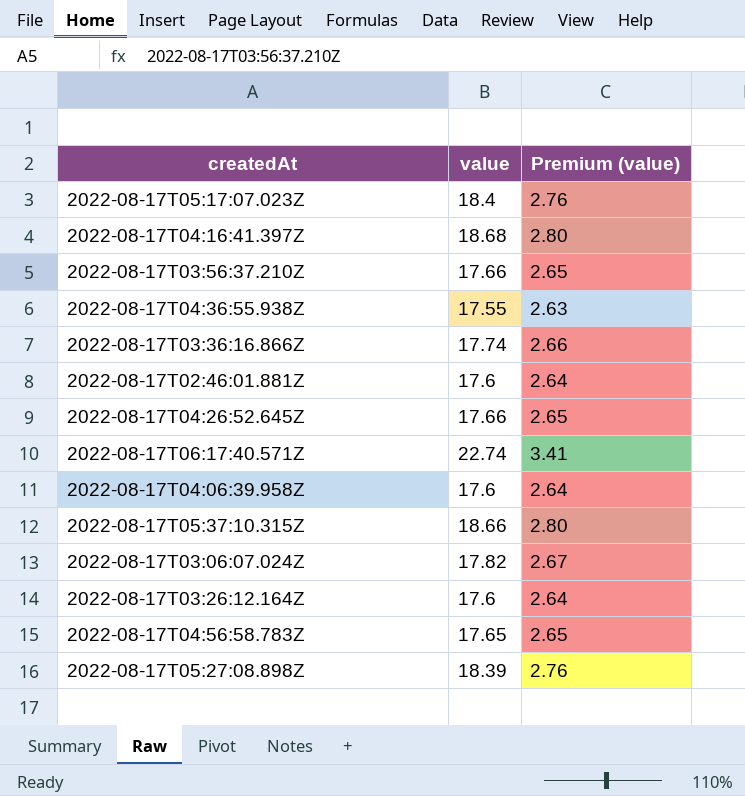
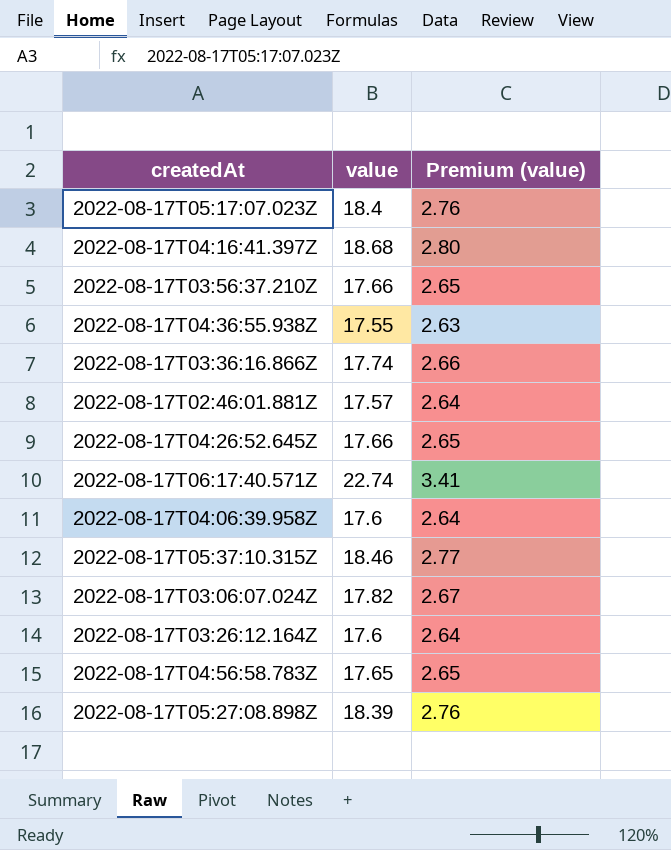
2022-08-17T02:46:01.881Z | value: 17.6 -> 17.57
2022-08-17T05:37:10.315Z | value: 18.66 -> 18.46
2022-08-17T05:37:10.315Z | Premium (value): 2.80 -> 2.77

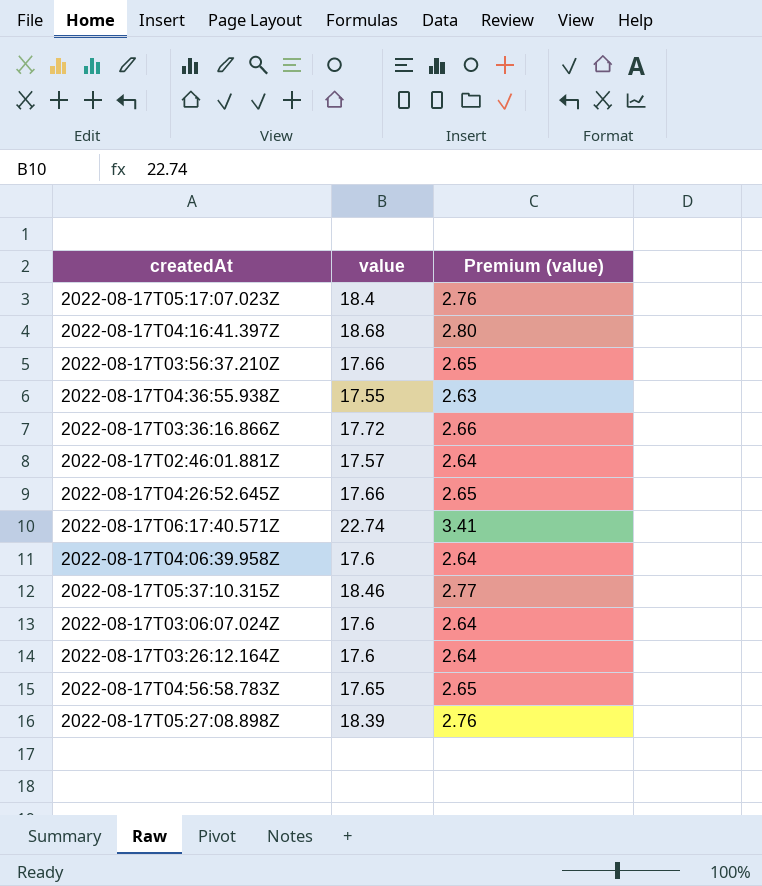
2022-08-17T03:36:16.866Z | value: 17.74 -> 17.72
2022-08-17T03:06:07.024Z | value: 17.82 -> 17.6
2022-08-17T03:06:07.024Z | Premium (value): 2.67 -> 2.64

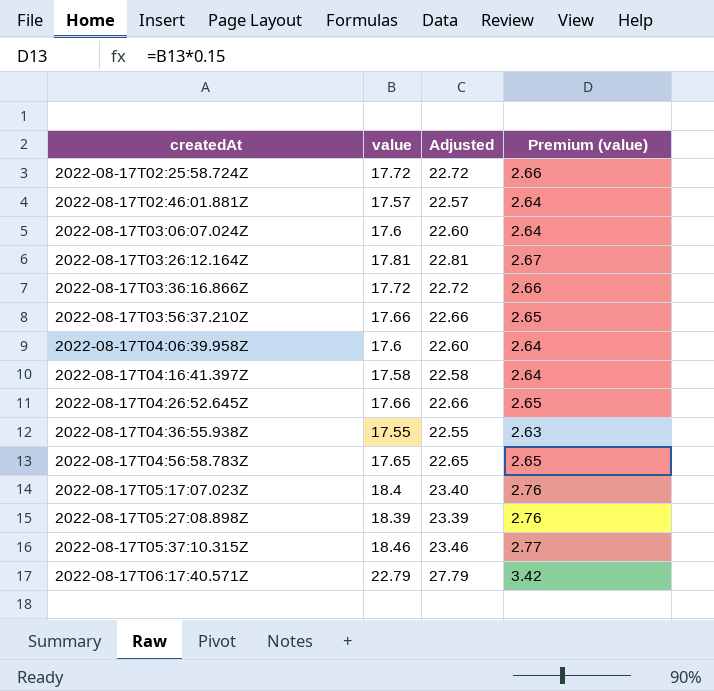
row order: none -> createdAt ascending
column Adjusted | formula: none -> [value] + 5
row 2022-08-17T02:25:58.724Z: none -> 17.72 | 22.72 | 2.66
2022-08-17T03:26:12.164Z | value: 17.6 -> 17.81
2022-08-17T03:26:12.164Z | Premium (value): 2.64 -> 2.67
2022-08-17T04:16:41.397Z | value: 18.68 -> 17.58
2022-08-17T04:16:41.397Z | Premium (value): 2.80 -> 2.64
2022-08-17T06:17:40.571Z | value: 22.74 -> 22.79
2022-08-17T06:17:40.571Z | Premium (value): 3.41 -> 3.42

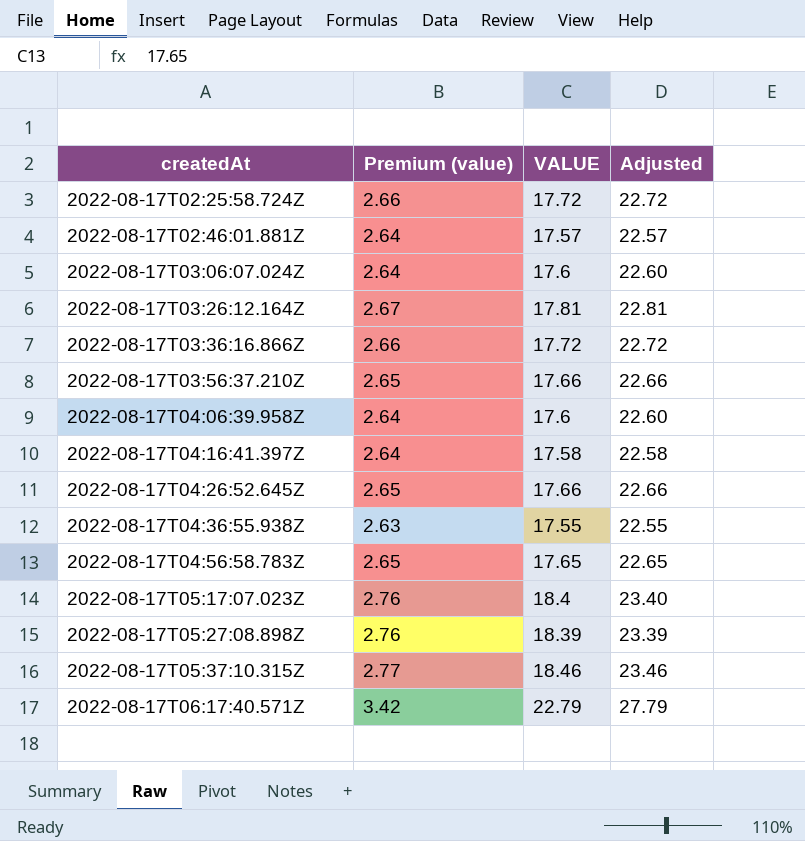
column Premium (value) | position: 4 -> 2
column name: value -> VALUE

